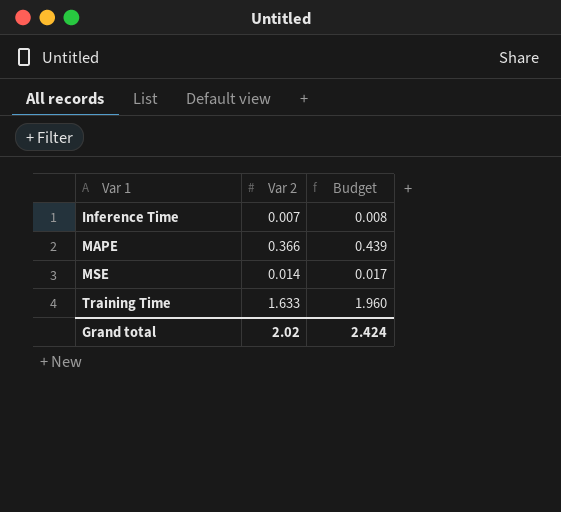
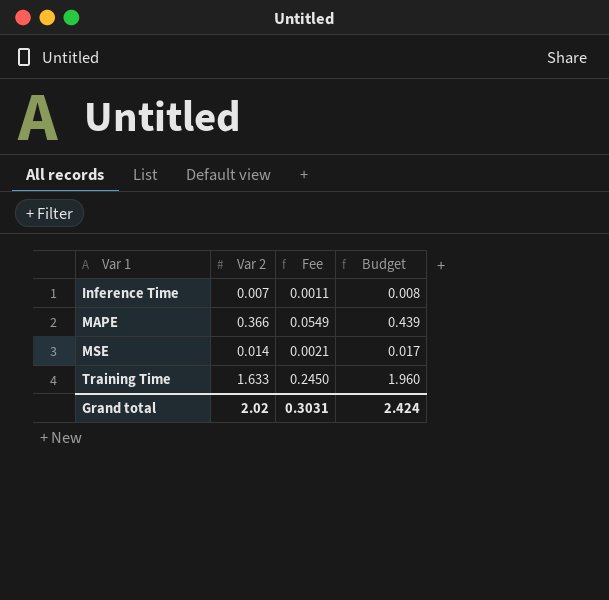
column Fee | formula: none -> [Var 2] * 0.15

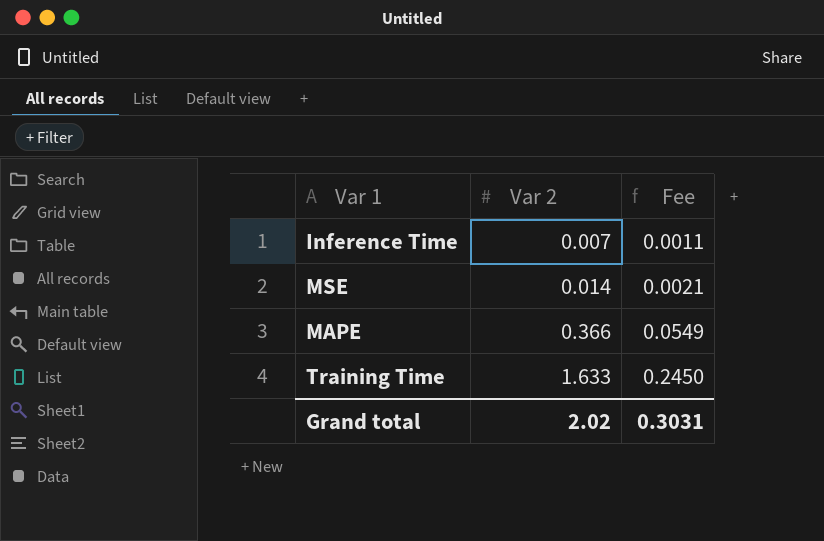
row order: Var 1 ascending -> Var 2 ascending
column Budget | formula: [Var 2] * 1.2 -> none

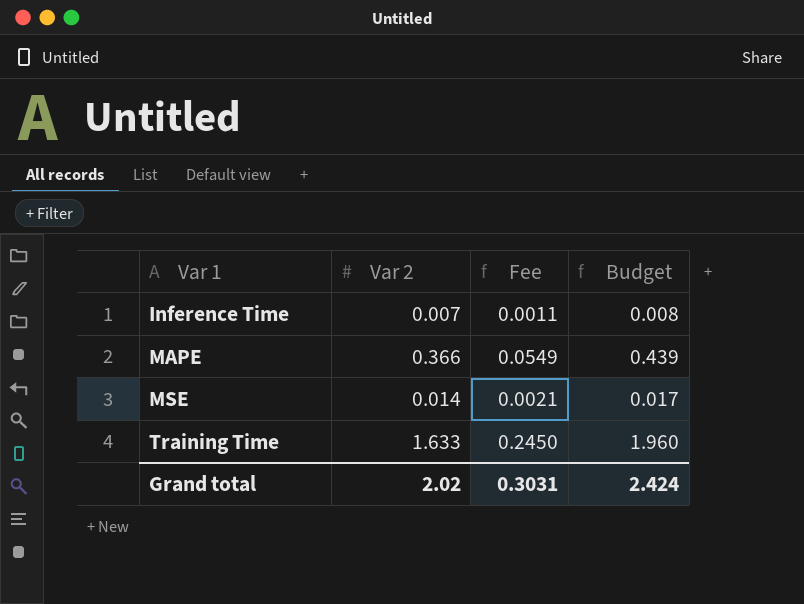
row order: Var 2 ascending -> Var 1 ascending
column Budget | formula: none -> [Var 2] * 1.2

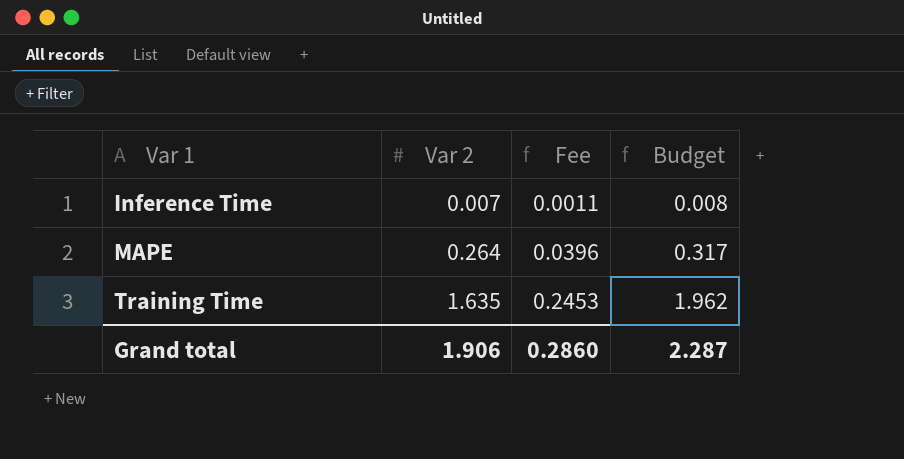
row MSE: 0.014 | 0.0021 | 0.017 -> none
MAPE | Var 2: 0.366 -> 0.264
MAPE | Fee: 0.0549 -> 0.0396
MAPE | Budget: 0.439 -> 0.317
Training Time | Var 2: 1.633 -> 1.635
Training Time | Fee: 0.2450 -> 0.2453
Training Time | Budget: 1.960 -> 1.962
Grand total | Var 2: 2.02 -> 1.906
Grand total | Fee: 0.3031 -> 0.2860
Grand total | Budget: 2.424 -> 2.287

